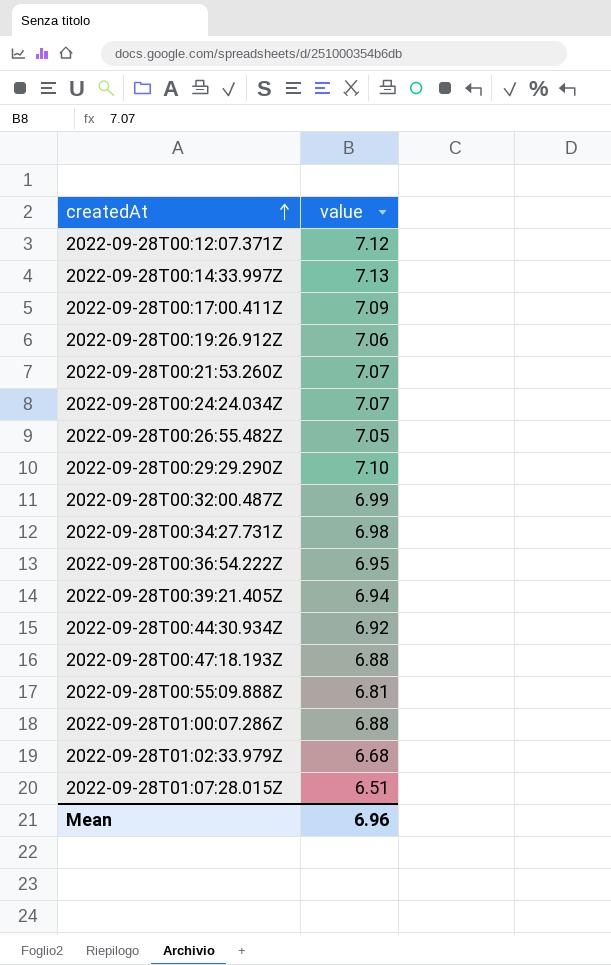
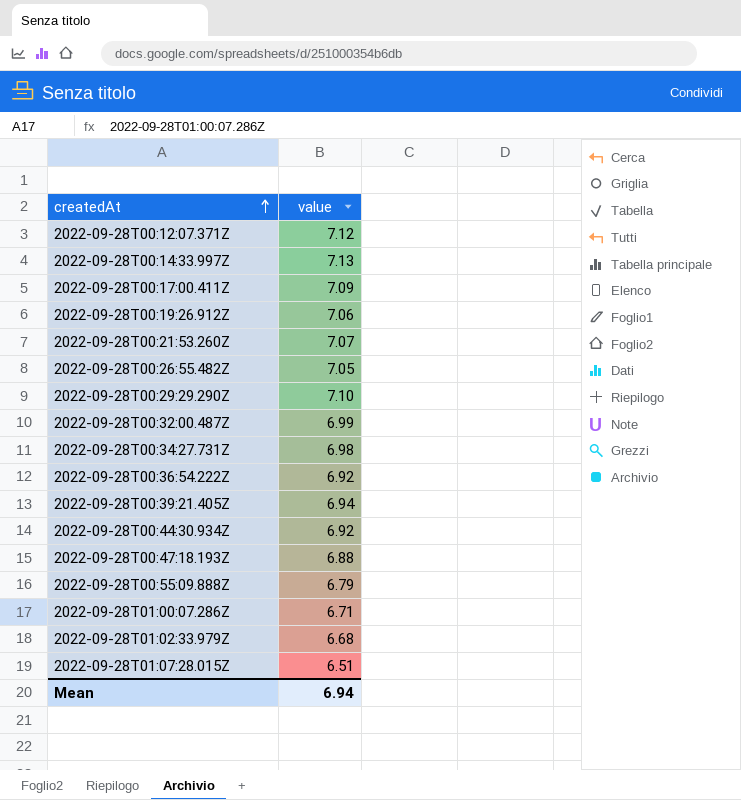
row 2022-09-28T00:24:24.034Z: 7.07 -> none
2022-09-28T00:36:54.222Z | value: 6.95 -> 6.92
2022-09-28T00:55:09.888Z | value: 6.81 -> 6.79
2022-09-28T01:00:07.286Z | value: 6.88 -> 6.71
Mean | value: 6.96 -> 6.94

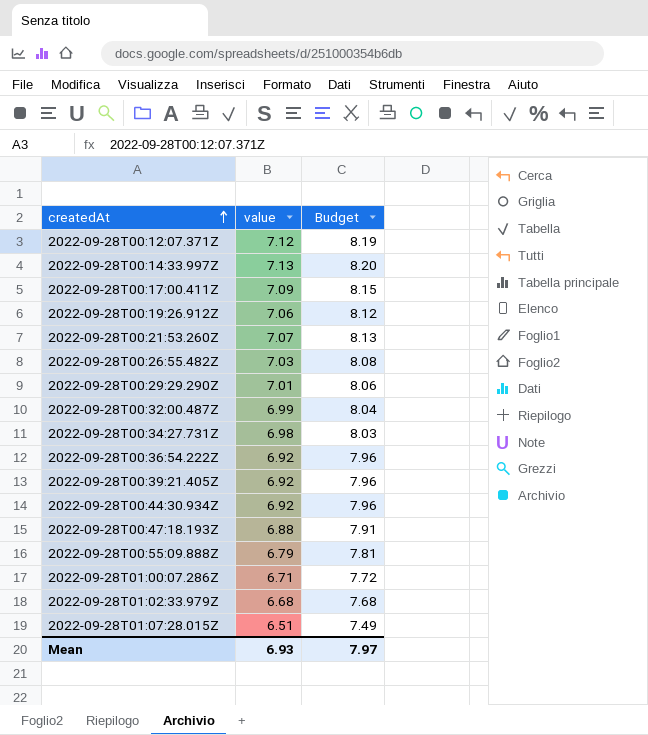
column Budget | formula: none -> [value] * 1.15
2022-09-28T00:26:55.482Z | value: 7.05 -> 7.03
2022-09-28T00:29:29.290Z | value: 7.10 -> 7.01
2022-09-28T00:39:21.405Z | value: 6.94 -> 6.92
Mean | value: 6.94 -> 6.93

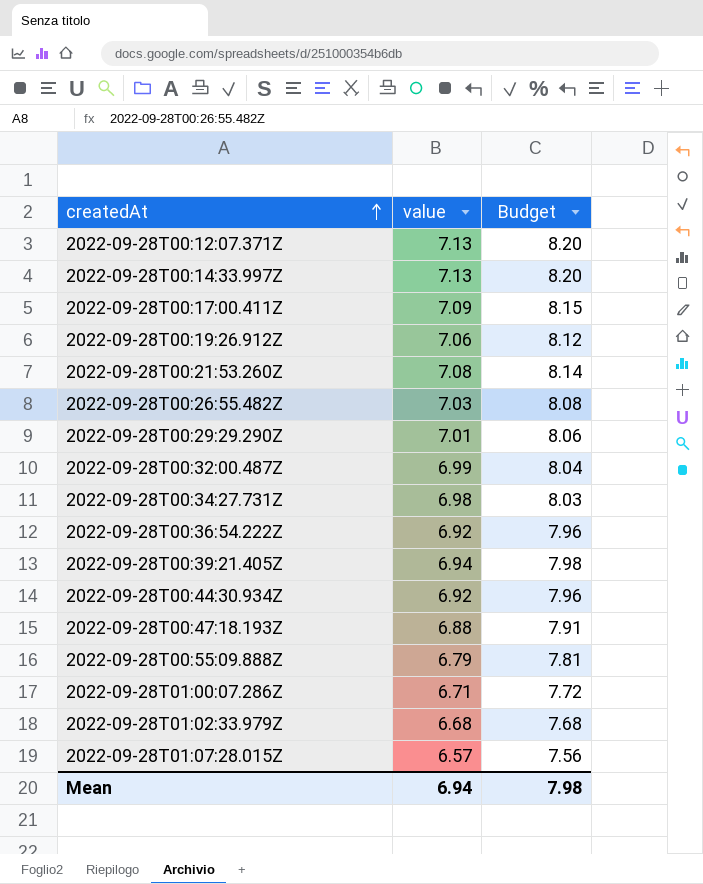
2022-09-28T00:12:07.371Z | value: 7.12 -> 7.13
2022-09-28T00:12:07.371Z | Budget: 8.19 -> 8.20
2022-09-28T00:21:53.260Z | value: 7.07 -> 7.08
2022-09-28T00:21:53.260Z | Budget: 8.13 -> 8.14
2022-09-28T00:39:21.405Z | value: 6.92 -> 6.94
2022-09-28T00:39:21.405Z | Budget: 7.96 -> 7.98
2022-09-28T01:07:28.015Z | value: 6.51 -> 6.57
2022-09-28T01:07:28.015Z | Budget: 7.49 -> 7.56
Mean | value: 6.93 -> 6.94
Mean | Budget: 7.97 -> 7.98

